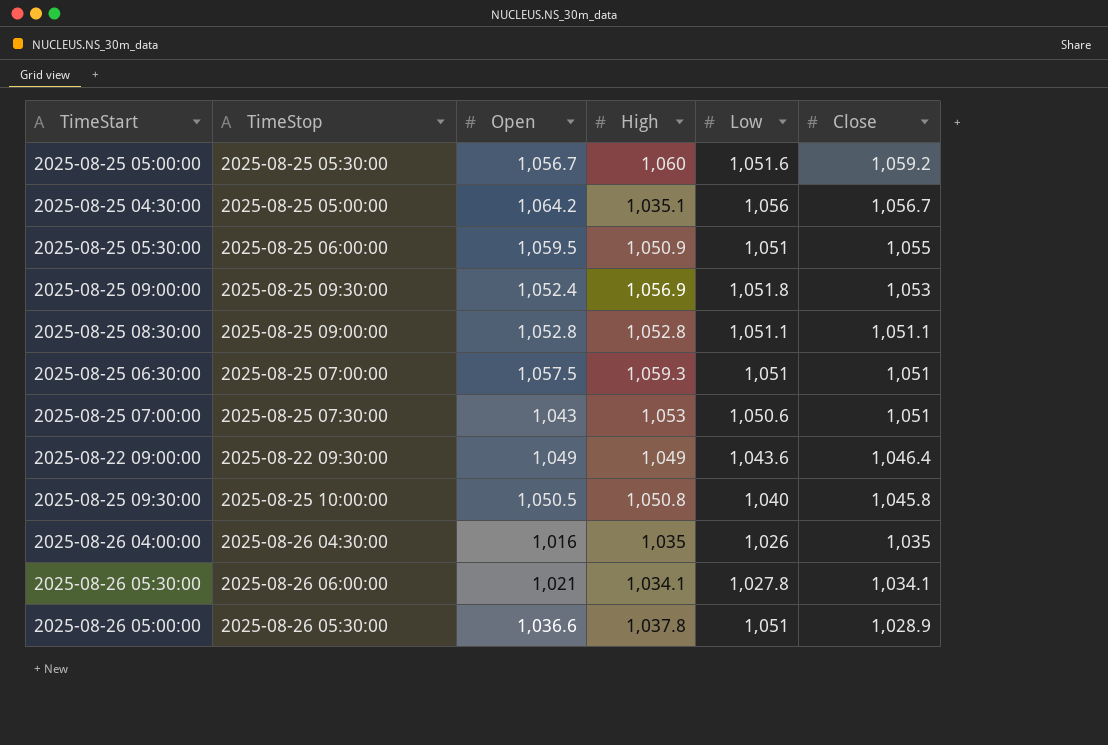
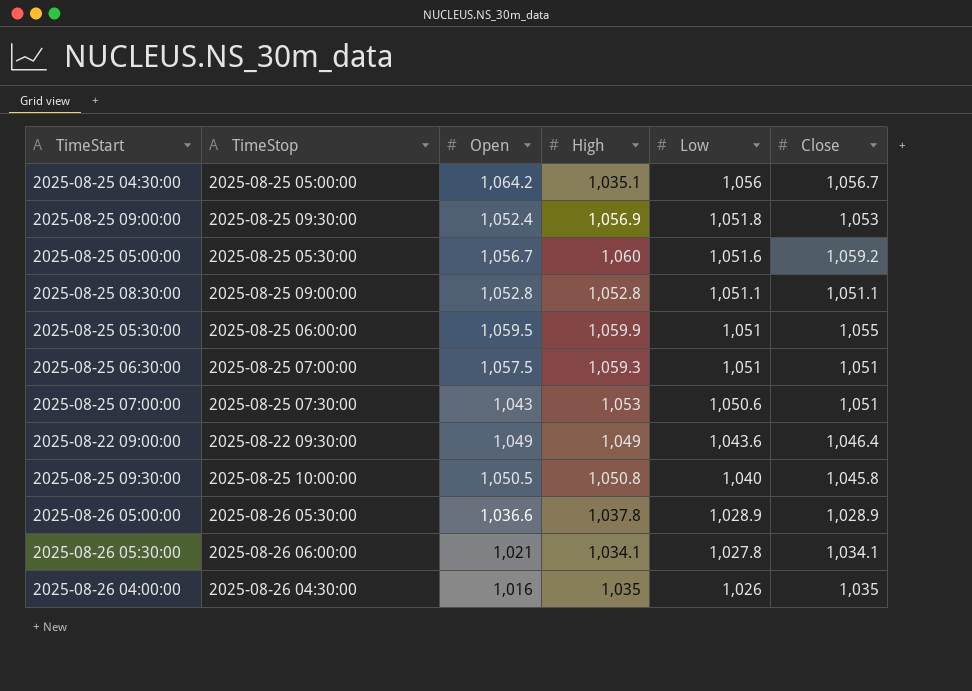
row order: Close descending -> Low descending
2025-08-25 05:30:00 | High: 1,050.9 -> 1,059.9
2025-08-26 05:00:00 | Low: 1,051 -> 1,028.9

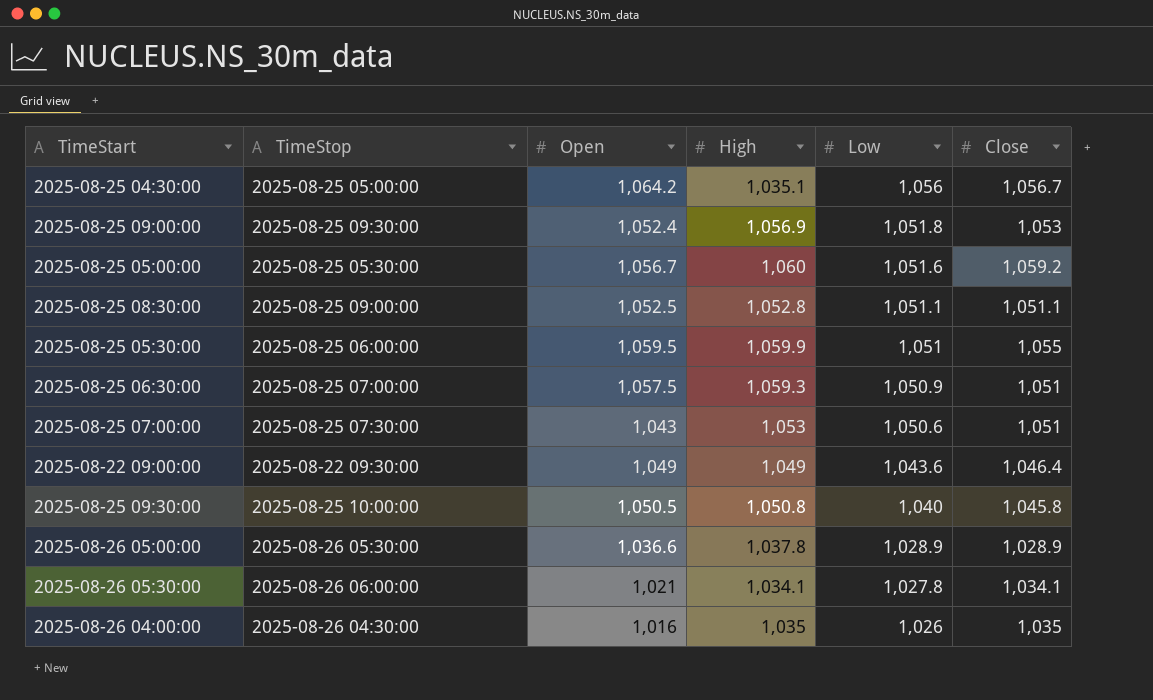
2025-08-25 08:30:00 | Open: 1,052.8 -> 1,052.5
2025-08-25 06:30:00 | Low: 1,051 -> 1,050.9

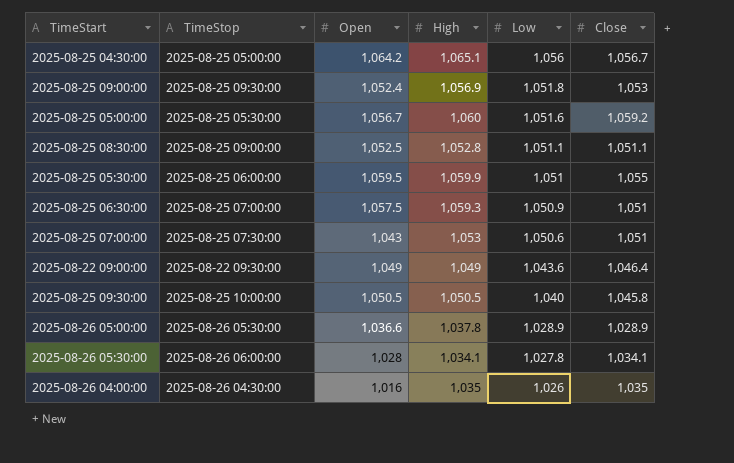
2025-08-25 04:30:00 | High: 1,035.1 -> 1,065.1
2025-08-25 09:30:00 | High: 1,050.8 -> 1,050.5
2025-08-26 05:30:00 | Open: 1,021 -> 1,028

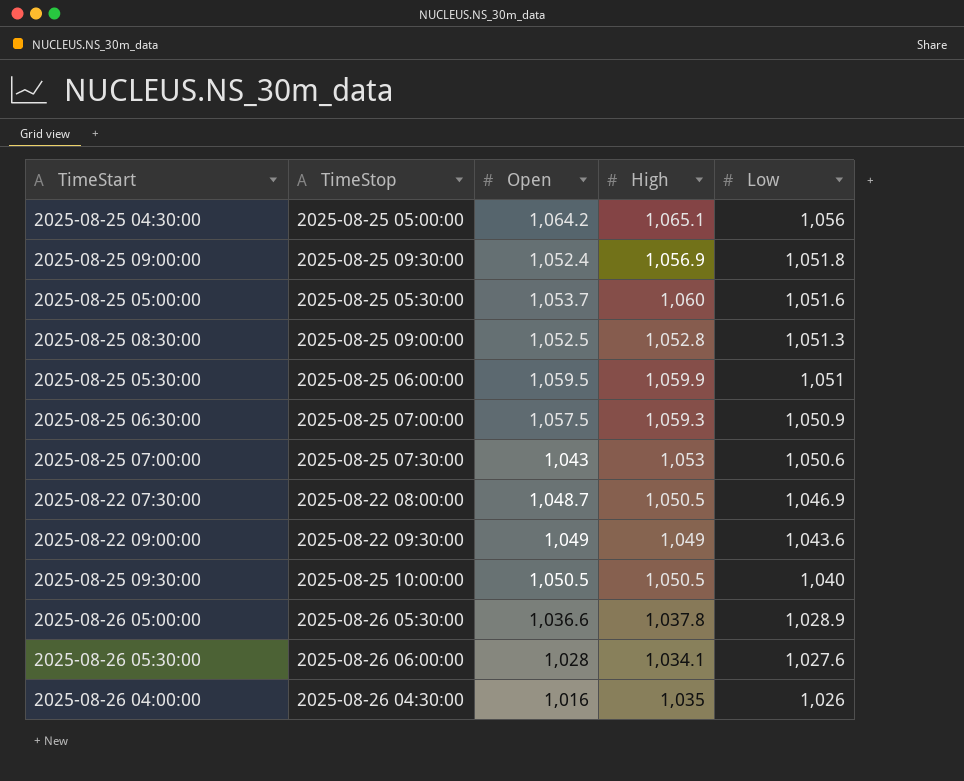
column Close | position: 6 -> none
2025-08-25 05:00:00 | Open: 1,056.7 -> 1,053.7
2025-08-25 08:30:00 | Low: 1,051.1 -> 1,051.3
row 2025-08-22 07:30:00: none -> 2025-08-22 08:00:00 | 1,048.7 | 1,050.5 | 1,046.9
2025-08-26 05:30:00 | Low: 1,027.8 -> 1,027.6

